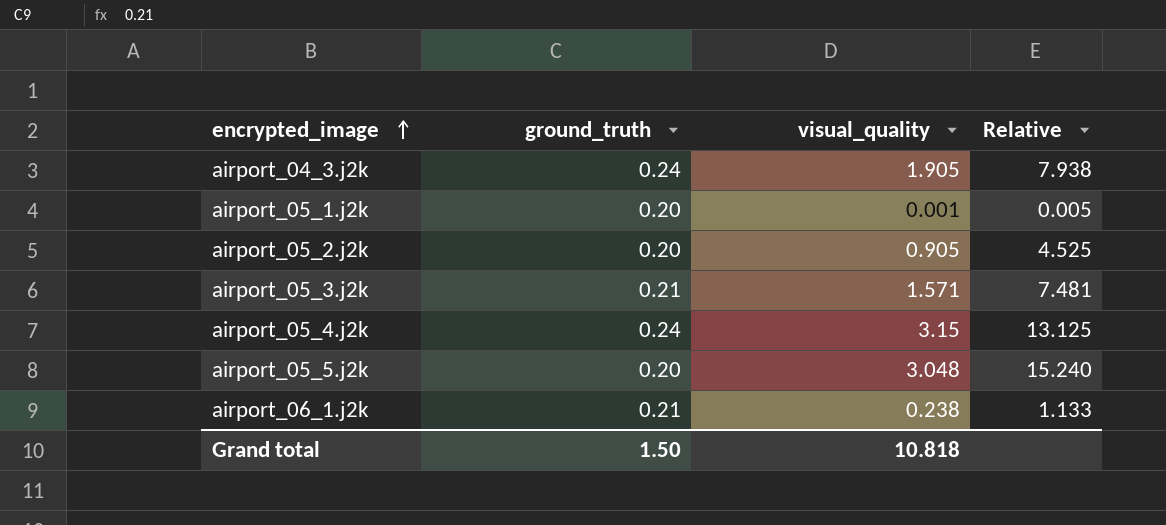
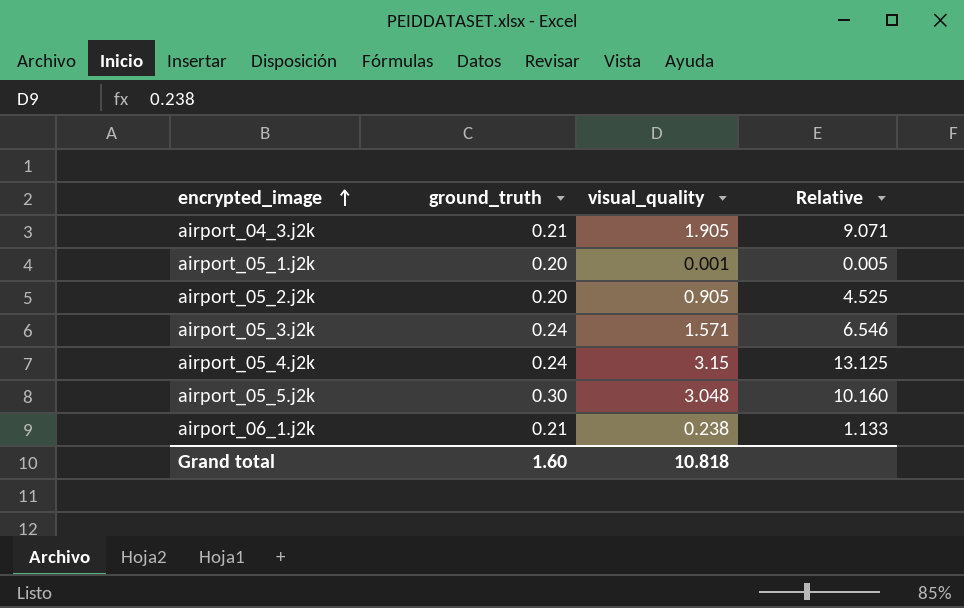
airport_04_3.j2k | ground_truth: 0.24 -> 0.21
airport_04_3.j2k | Relative: 7.938 -> 9.071
airport_05_3.j2k | ground_truth: 0.21 -> 0.24
airport_05_3.j2k | Relative: 7.481 -> 6.546
airport_05_5.j2k | ground_truth: 0.20 -> 0.30
airport_05_5.j2k | Relative: 15.240 -> 10.160
Grand total | ground_truth: 1.50 -> 1.60

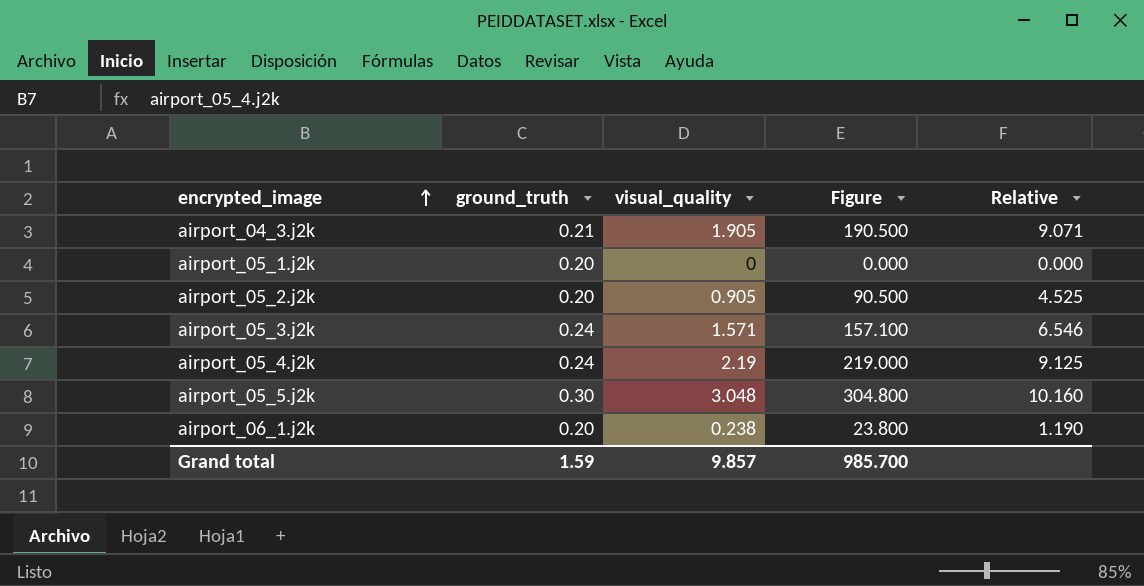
column Figure | formula: none -> [visual_quality] * 100
airport_05_1.j2k | visual_quality: 0.001 -> 0
airport_05_1.j2k | Relative: 0.005 -> 0.000
airport_05_4.j2k | visual_quality: 3.15 -> 2.19
airport_05_4.j2k | Relative: 13.125 -> 9.125
airport_06_1.j2k | ground_truth: 0.21 -> 0.20
airport_06_1.j2k | Relative: 1.133 -> 1.190
Grand total | ground_truth: 1.60 -> 1.59
Grand total | visual_quality: 10.818 -> 9.857

